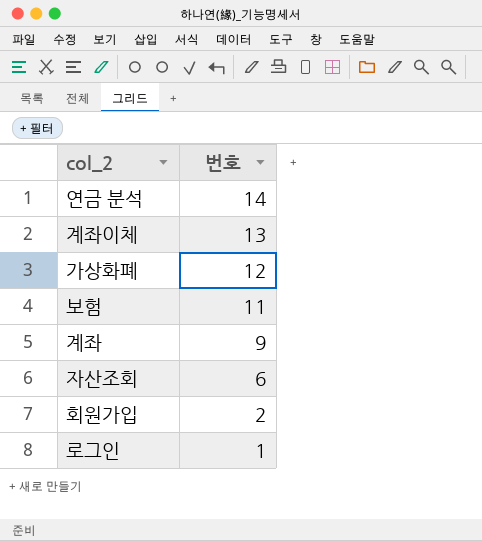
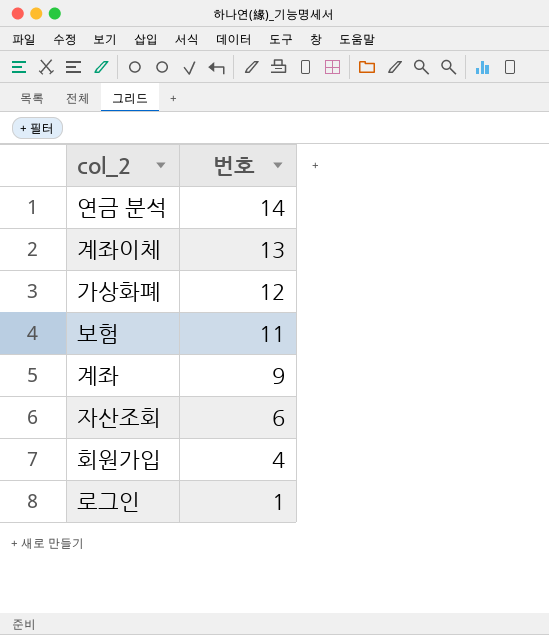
회원가입 | 번호: 2 -> 4

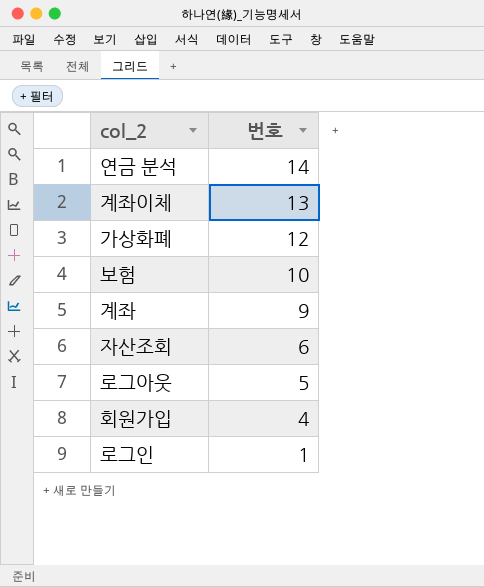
보험 | 번호: 11 -> 10
row 로그아웃: none -> 5

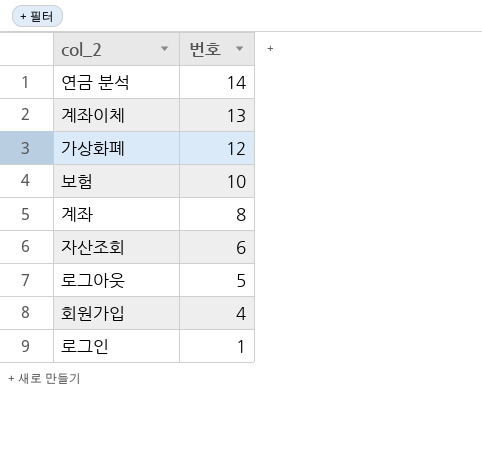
계좌 | 번호: 9 -> 8

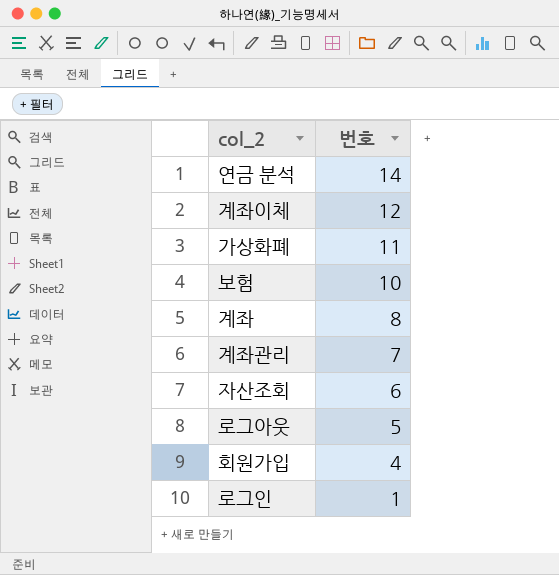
계좌이체 | 번호: 13 -> 12
가상화폐 | 번호: 12 -> 11
row 계좌관리: none -> 7

